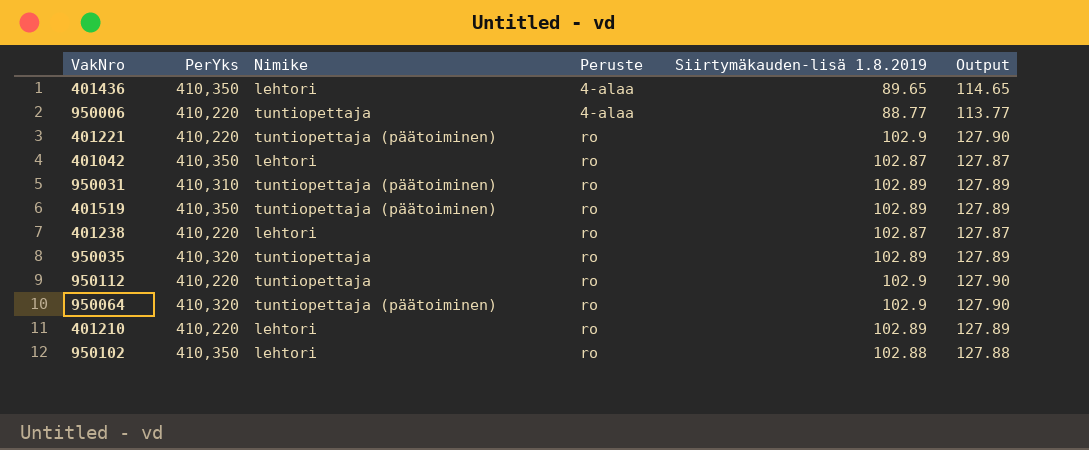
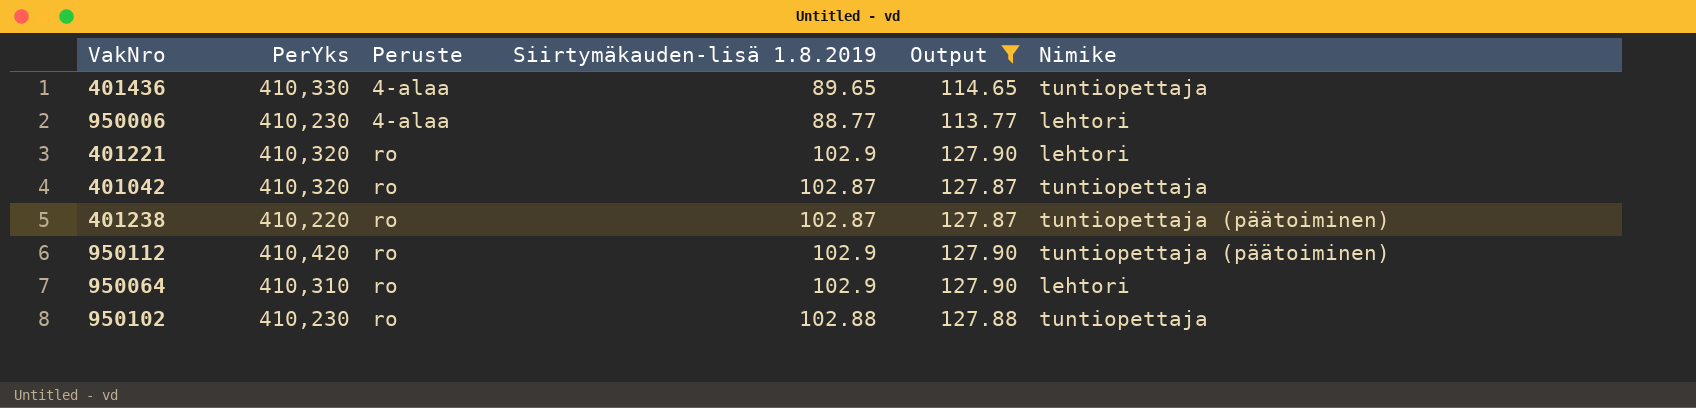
filter: none -> Output != 127.89
column Nimike | position: 3 -> 6
401436 | PerYks: 410,350 -> 410,330
401436 | Nimike: lehtori -> tuntiopettaja
950006 | PerYks: 410,220 -> 410,230
950006 | Nimike: tuntiopettaja -> lehtori
401221 | PerYks: 410,220 -> 410,320
401221 | Nimike: tuntiopettaja (päätoiminen) -> lehtori
401042 | PerYks: 410,350 -> 410,320
401042 | Nimike: lehtori -> tuntiopettaja
401238 | Nimike: lehtori -> tuntiopettaja (päätoiminen)
950112 | PerYks: 410,220 -> 410,420
950112 | Nimike: tuntiopettaja -> tuntiopettaja (päätoiminen)
950064 | PerYks: 410,320 -> 410,310
950064 | Nimike: tuntiopettaja (päätoiminen) -> lehtori
950102 | PerYks: 410,350 -> 410,230
950102 | Nimike: lehtori -> tuntiopettaja

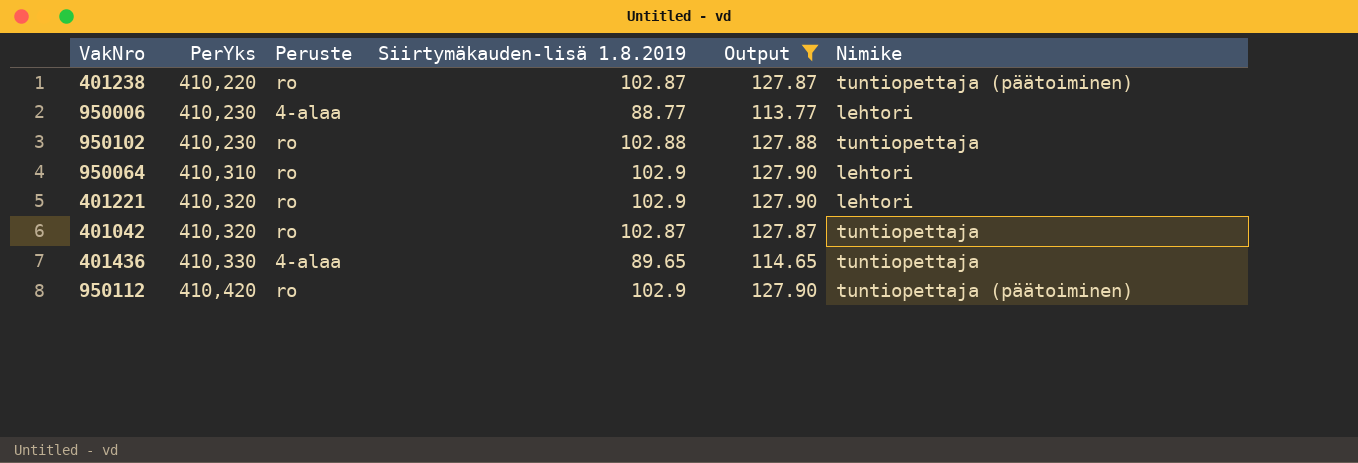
row order: Peruste ascending -> PerYks ascending

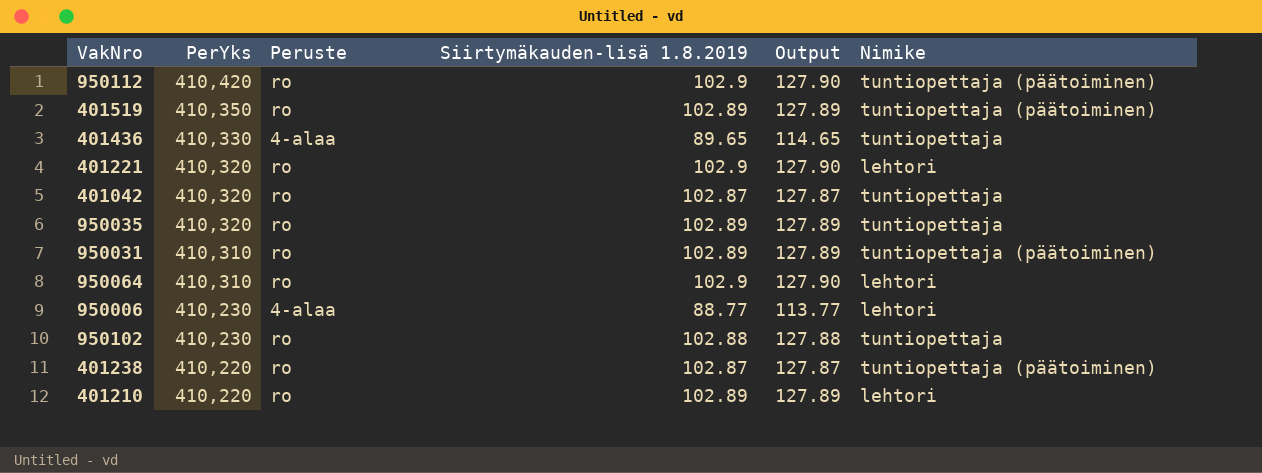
filter: Output != 127.89 -> none
row order: PerYks ascending -> PerYks descending

